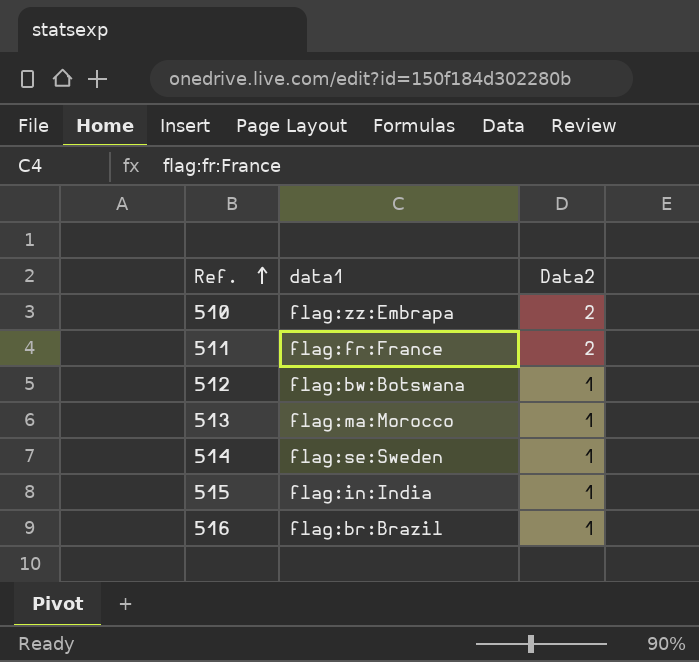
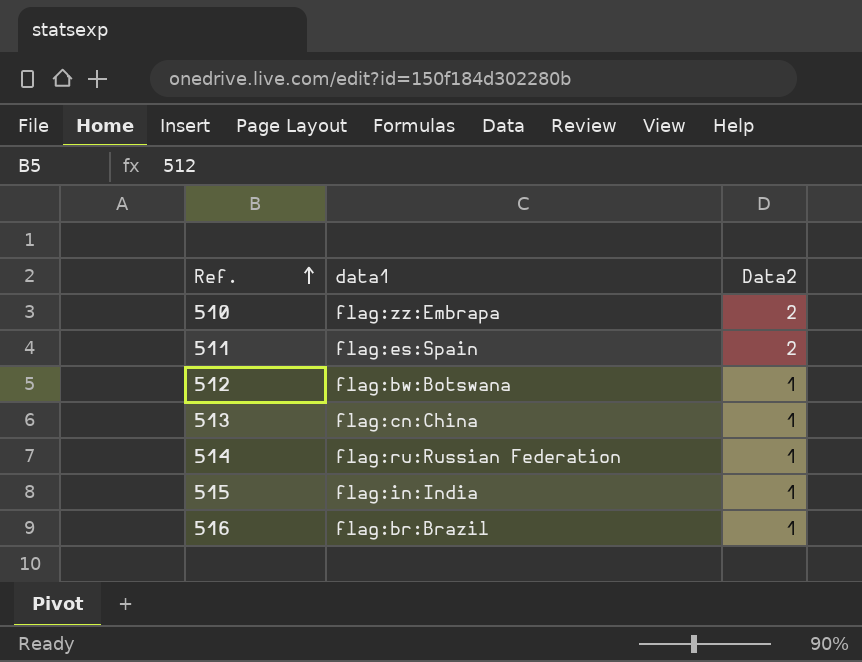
511 | data1: flag:fr:France -> flag:es:Spain
513 | data1: flag:ma:Morocco -> flag:cn:China
514 | data1: flag:se:Sweden -> flag:ru:Russian Federation

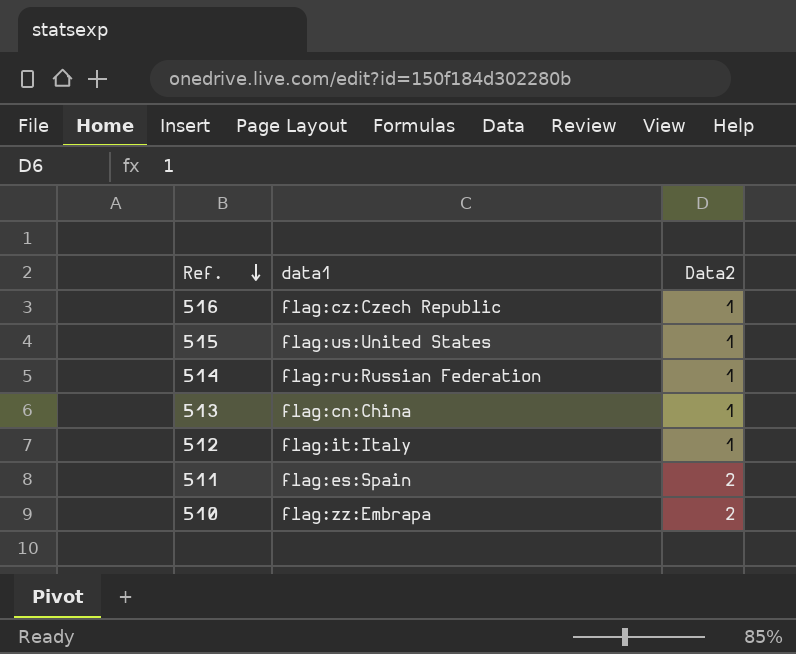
row order: Ref. ascending -> Ref. descending
516 | data1: flag:br:Brazil -> flag:cz:Czech Republic
515 | data1: flag:in:India -> flag:us:United States
512 | data1: flag:bw:Botswana -> flag:it:Italy

